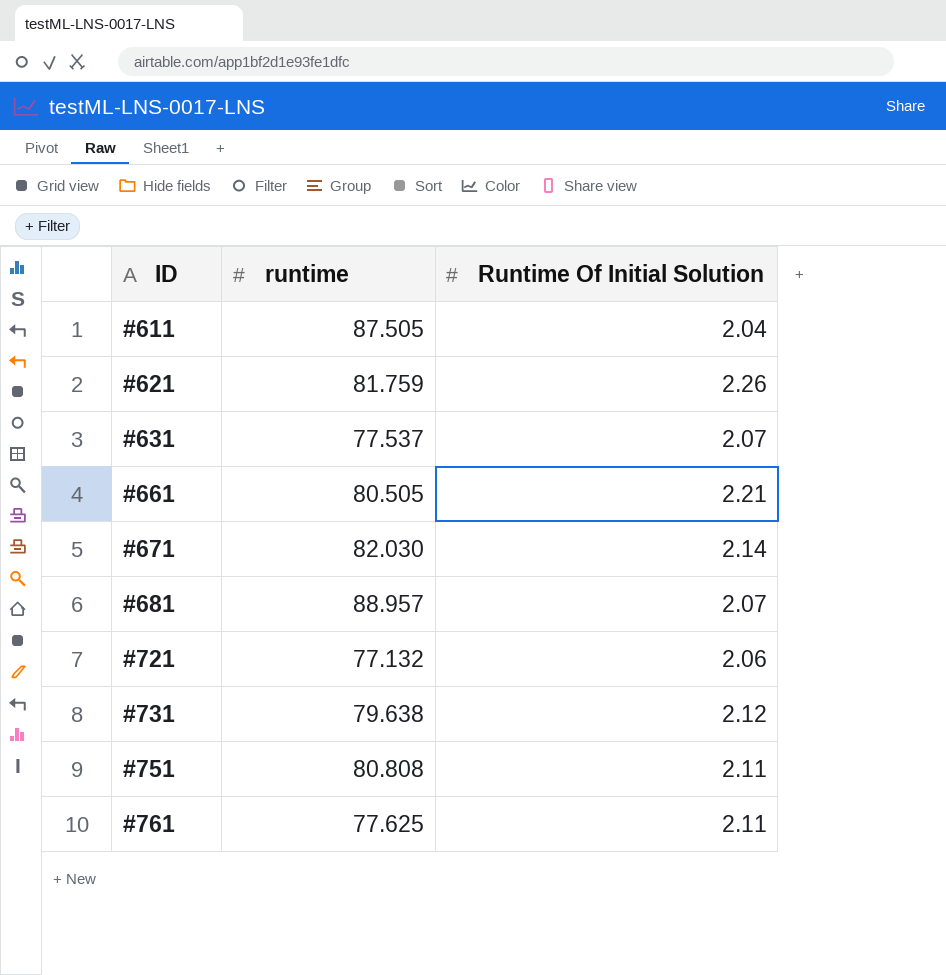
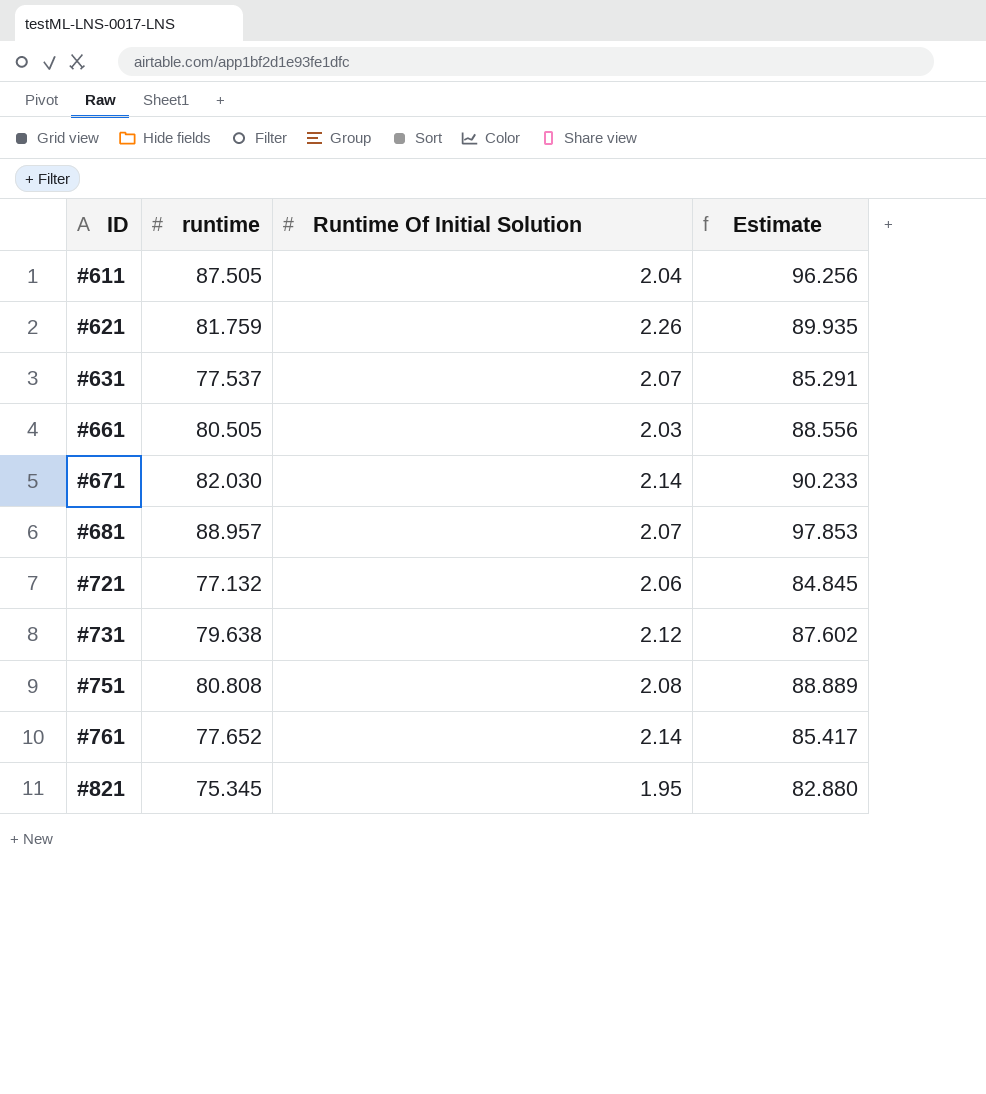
column Estimate | formula: none -> [runtime] * 1.1
#661 | Runtime Of Initial Solution: 2.21 -> 2.03
#751 | Runtime Of Initial Solution: 2.11 -> 2.08
#761 | runtime: 77.625 -> 77.652
#761 | Runtime Of Initial Solution: 2.11 -> 2.14
row #821: none -> 75.345 | 1.95 | 82.880

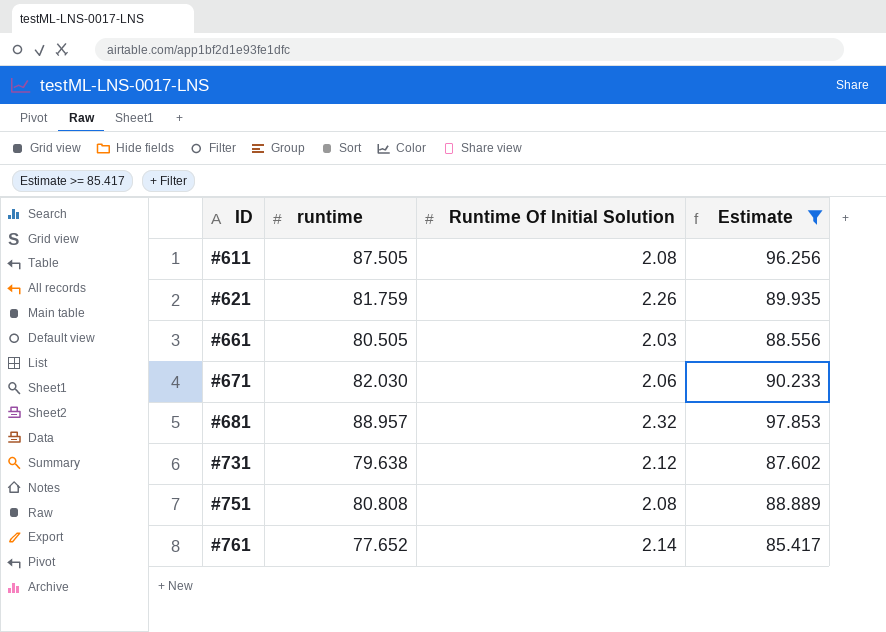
filter: none -> Estimate >= 85.417
#611 | Runtime Of Initial Solution: 2.04 -> 2.08
#671 | Runtime Of Initial Solution: 2.14 -> 2.06
#681 | Runtime Of Initial Solution: 2.07 -> 2.32

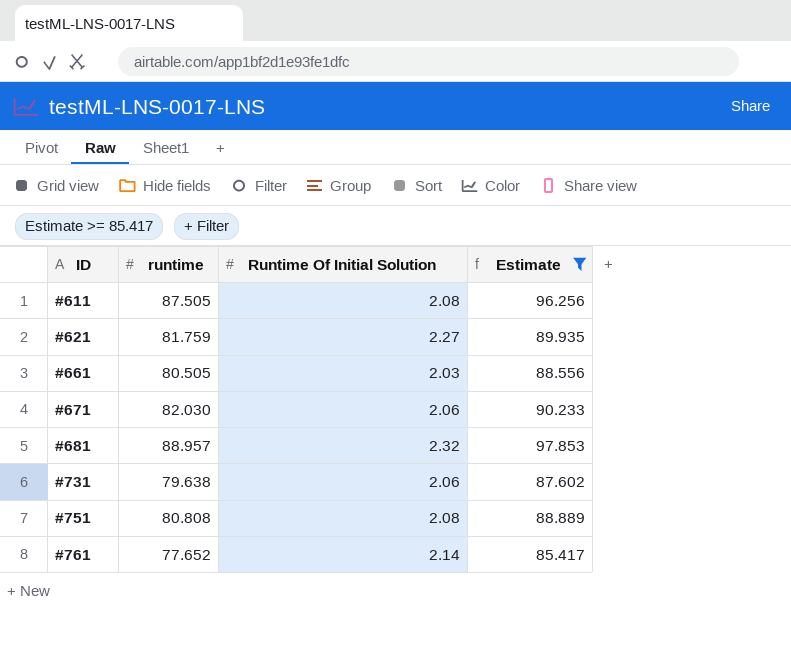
#621 | Runtime Of Initial Solution: 2.26 -> 2.27
#731 | Runtime Of Initial Solution: 2.12 -> 2.06

